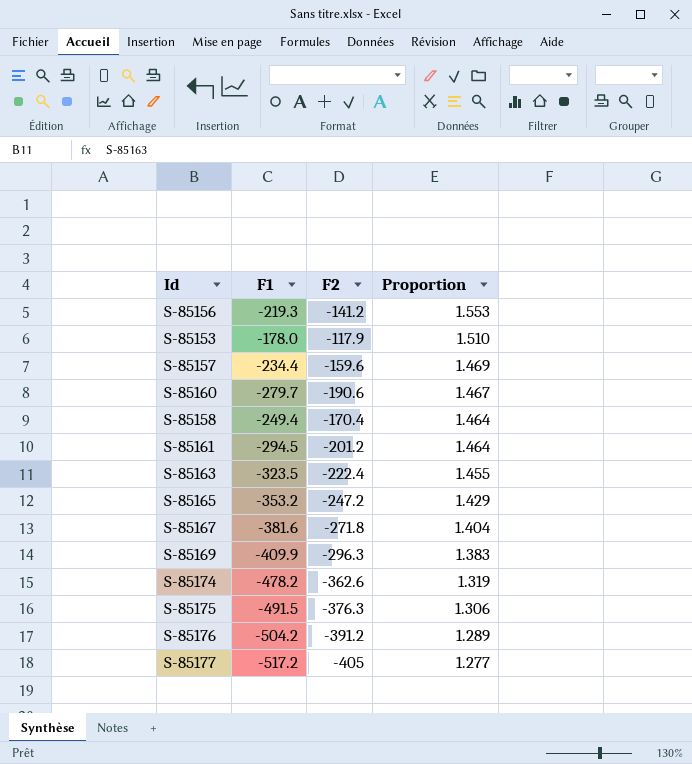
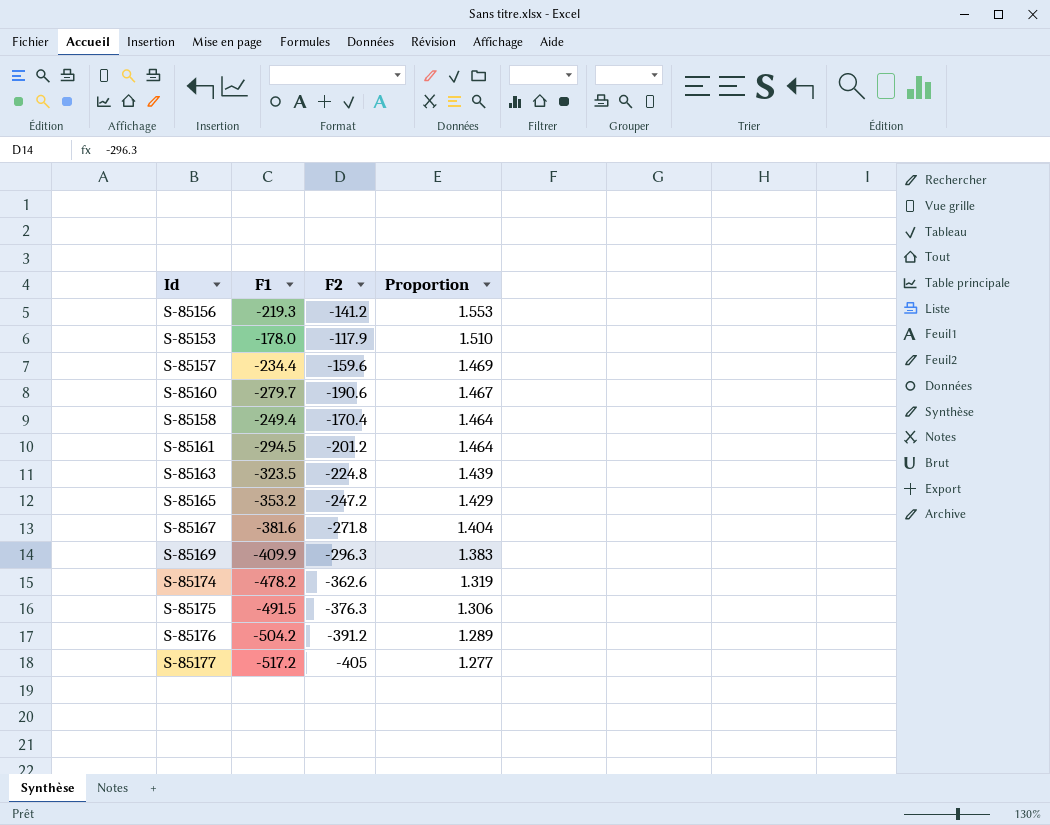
S-85163 | F2: -222.4 -> -224.8
S-85163 | Proportion: 1.455 -> 1.439

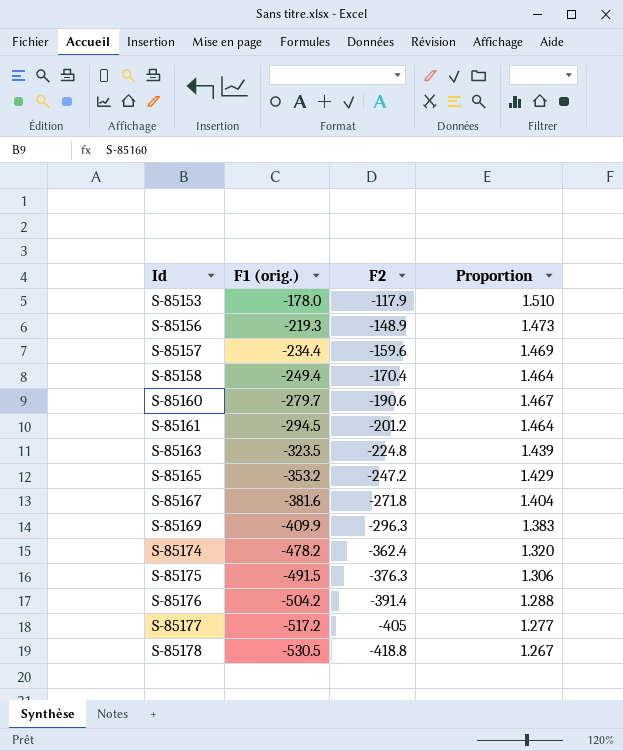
row order: Proportion descending -> Id ascending
column name: F1 -> F1 (orig.)
S-85156 | F2: -141.2 -> -148.9
S-85156 | Proportion: 1.553 -> 1.473
S-85174 | F2: -362.6 -> -362.4
S-85174 | Proportion: 1.319 -> 1.320
S-85176 | F2: -391.2 -> -391.4
S-85176 | Proportion: 1.289 -> 1.288
row S-85178: none -> -530.5 | -418.8 | 1.267

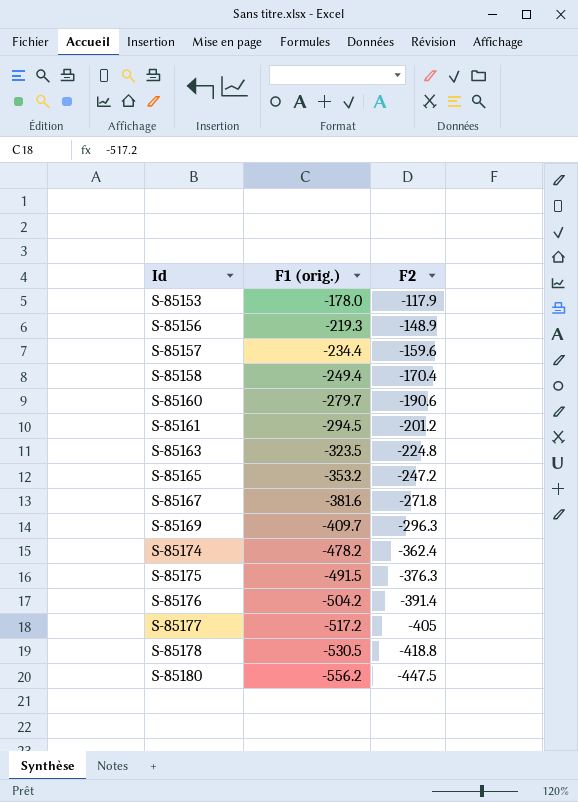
column Proportion | formula: [F1 (orig.)] / [F2] -> none
S-85169 | F1 (orig.): -409.9 -> -409.7
row S-85180: none -> -556.2 | -447.5

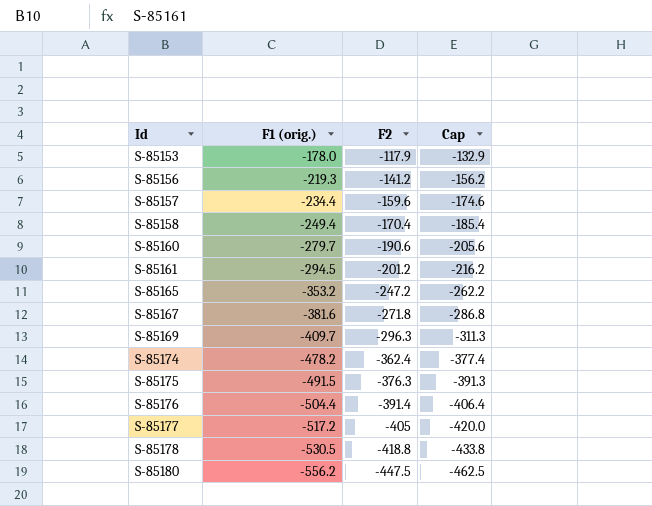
column Cap | formula: none -> [F2] - 15
row S-85163: -323.5 | -224.8 -> none
S-85156 | F2: -148.9 -> -141.2
S-85176 | F1 (orig.): -504.2 -> -504.4

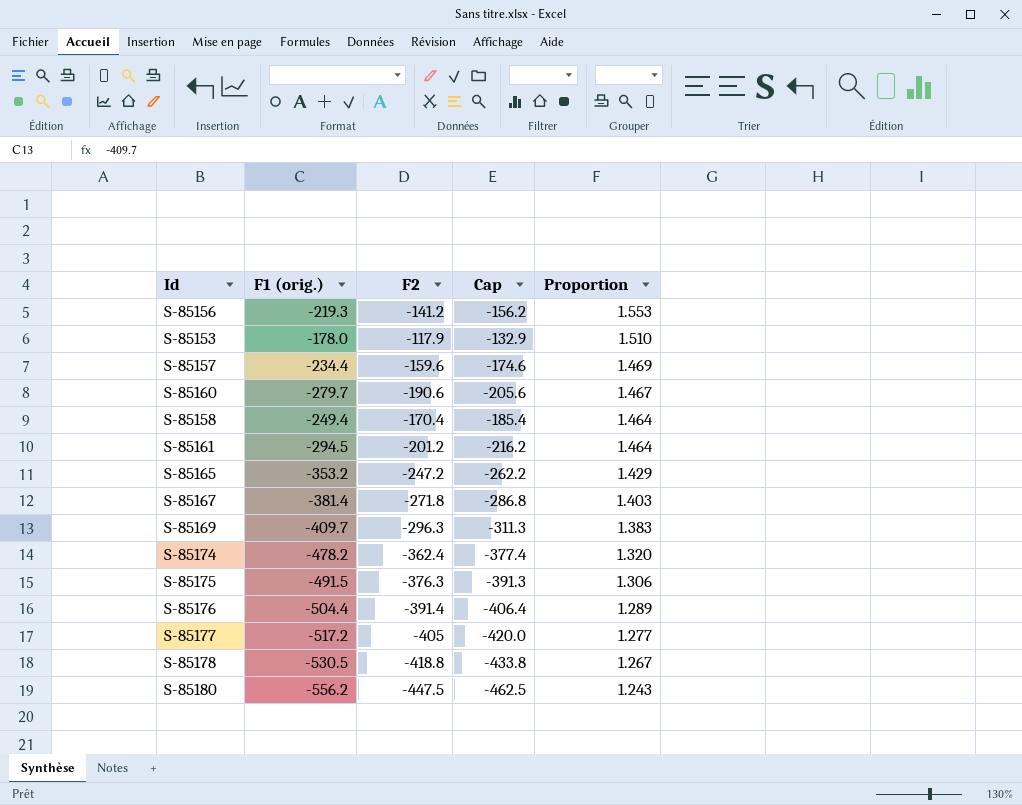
row order: Id ascending -> Proportion descending
column Proportion | formula: none -> [F1 (orig.)] / [F2]
S-85167 | F1 (orig.): -381.6 -> -381.4

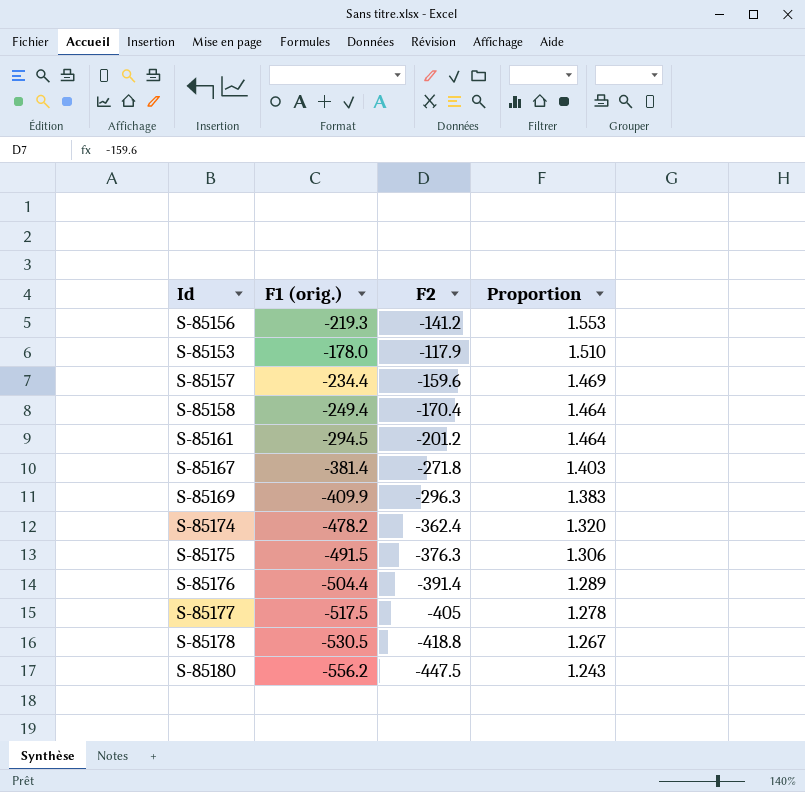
column Cap | formula: [F2] - 15 -> none
row S-85160: -279.7 | -190.6 | -205.6 | 1.467 -> none
row S-85165: -353.2 | -247.2 | -262.2 | 1.429 -> none
S-85169 | F1 (orig.): -409.7 -> -409.9
S-85177 | F1 (orig.): -517.2 -> -517.5
S-85177 | Proportion: 1.277 -> 1.278

